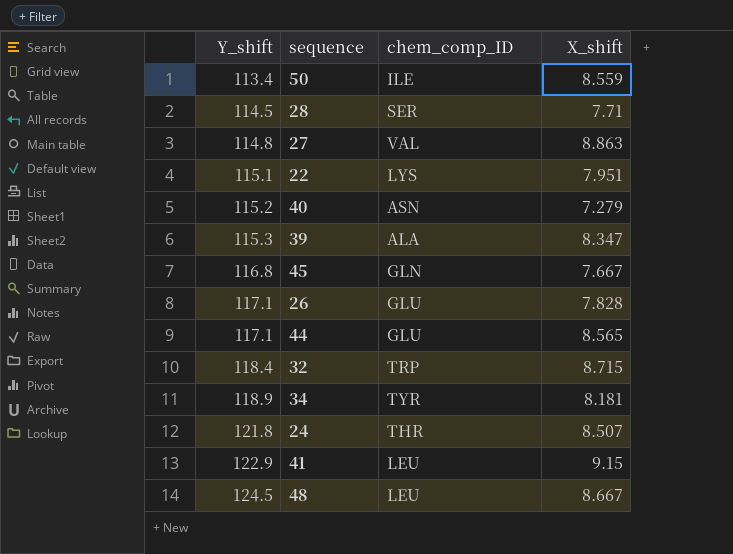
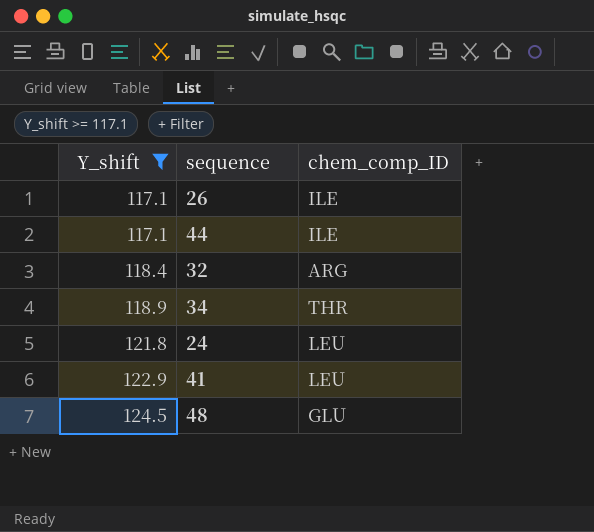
filter: none -> Y_shift >= 117.1
column X_shift | position: 4 -> none
26 | chem_comp_ID: GLU -> ILE
44 | chem_comp_ID: GLU -> ILE
32 | chem_comp_ID: TRP -> ARG
34 | chem_comp_ID: TYR -> THR
24 | chem_comp_ID: THR -> LEU
48 | chem_comp_ID: LEU -> GLU

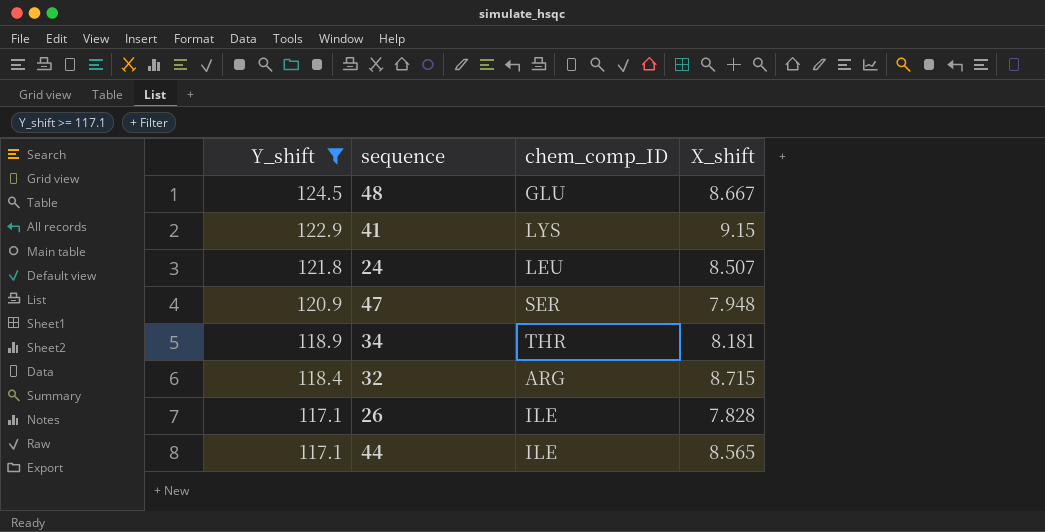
row order: Y_shift ascending -> Y_shift descending
column X_shift | position: none -> 4
41 | chem_comp_ID: LEU -> LYS
row 47: none -> 120.9 | SER | 7.948

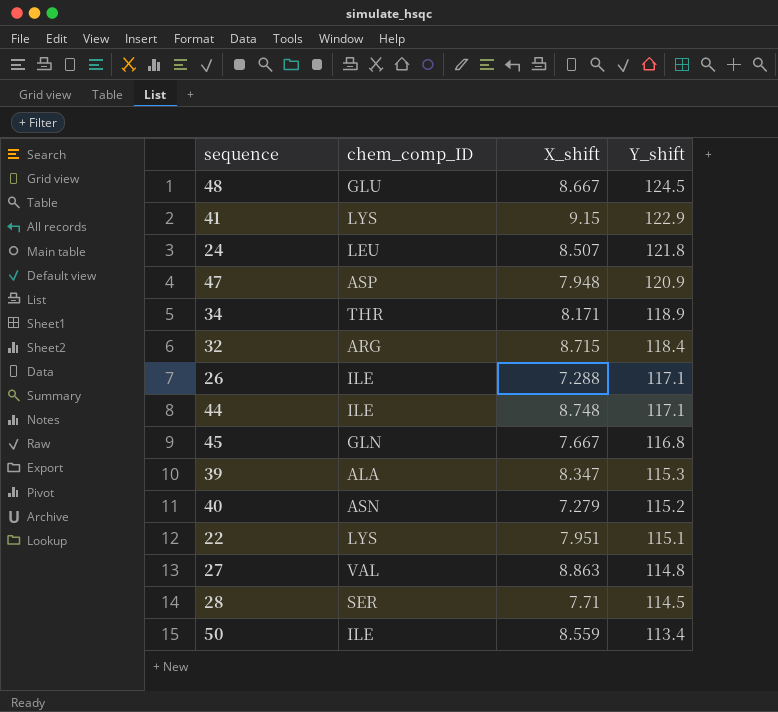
filter: Y_shift >= 117.1 -> none
column Y_shift | position: 1 -> 4
47 | chem_comp_ID: SER -> ASP
34 | X_shift: 8.181 -> 8.171
26 | X_shift: 7.828 -> 7.288
44 | X_shift: 8.565 -> 8.748

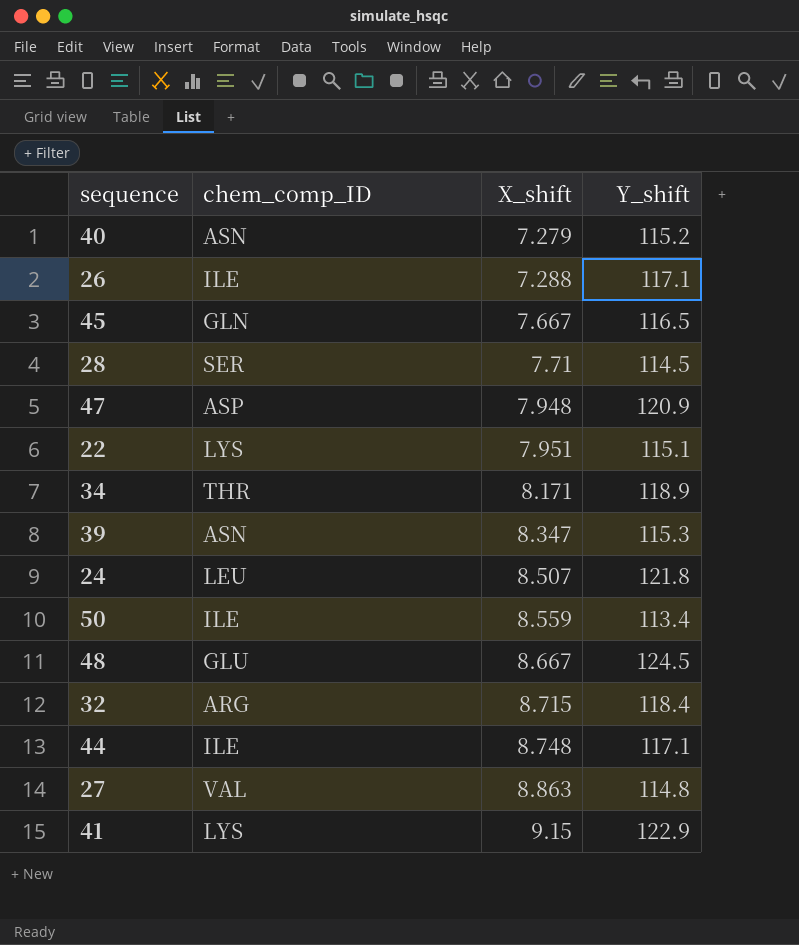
row order: Y_shift descending -> X_shift ascending
45 | Y_shift: 116.8 -> 116.5
39 | chem_comp_ID: ALA -> ASN

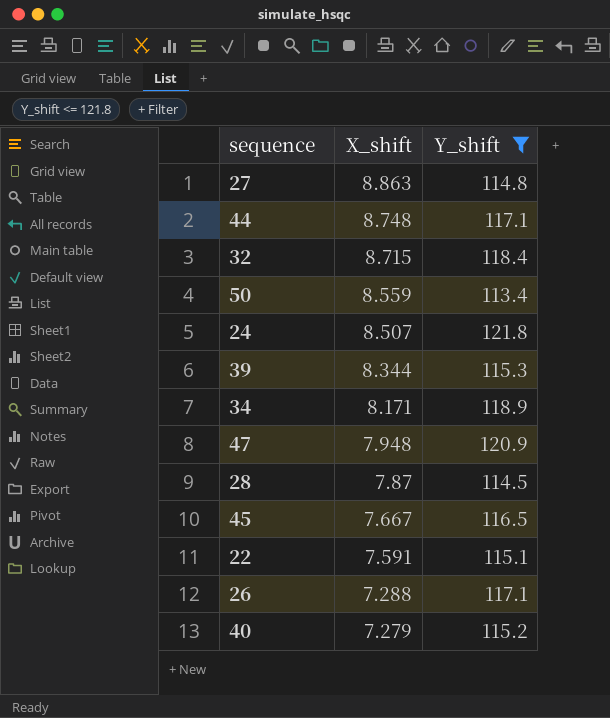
filter: none -> Y_shift <= 121.8
row order: X_shift ascending -> X_shift descending
column chem_comp_ID | position: 2 -> none
39 | X_shift: 8.347 -> 8.344
28 | X_shift: 7.71 -> 7.87
22 | X_shift: 7.951 -> 7.591

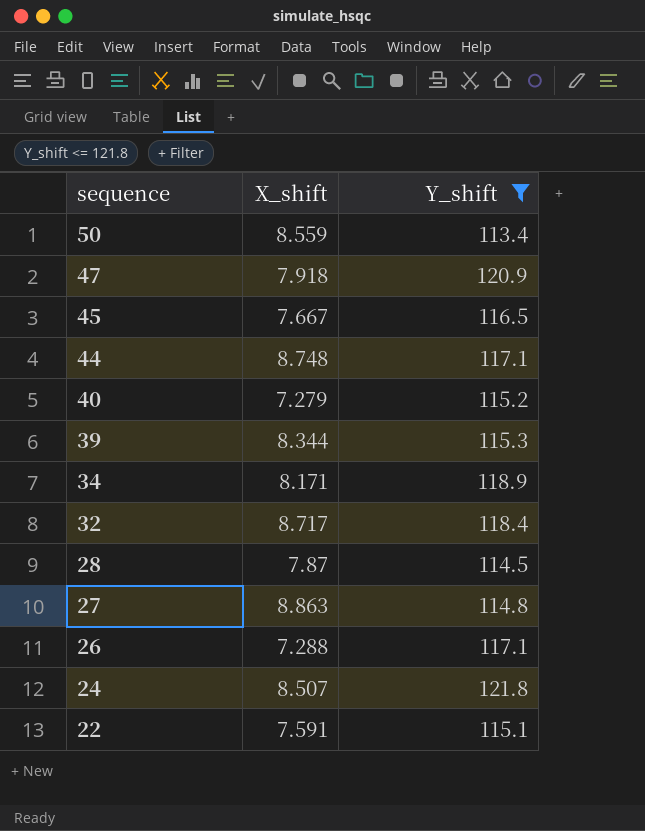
row order: X_shift descending -> sequence descending
47 | X_shift: 7.948 -> 7.918
32 | X_shift: 8.715 -> 8.717

